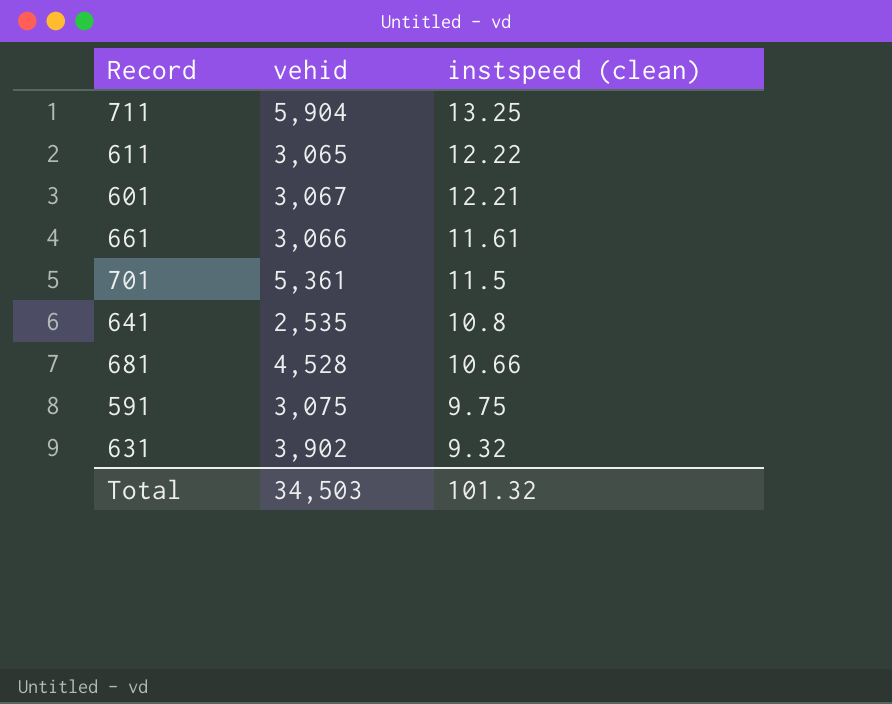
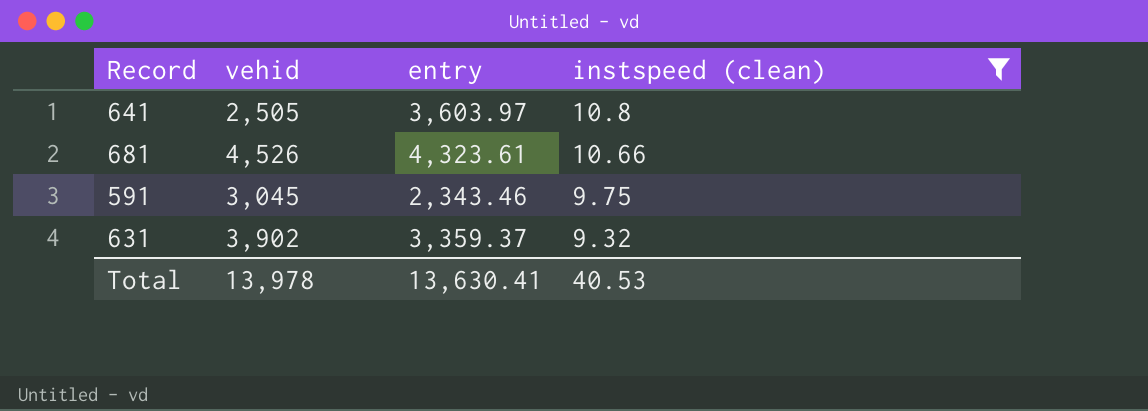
filter: none -> instspeed (clean) <= 10.8
column entry | position: none -> 3
641 | vehid: 2,535 -> 2,505
681 | vehid: 4,528 -> 4,526
591 | vehid: 3,075 -> 3,045
Total | vehid: 34,503 -> 13,978
Total | instspeed (clean): 101.32 -> 40.53

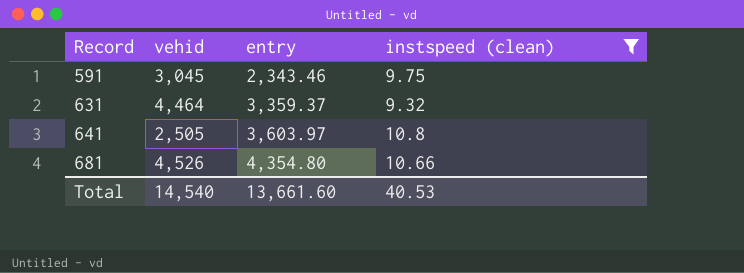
row order: instspeed (clean) descending -> Record ascending
631 | vehid: 3,902 -> 4,464
681 | entry: 4,323.61 -> 4,354.80
Total | vehid: 13,978 -> 14,540
Total | entry: 13,630.41 -> 13,661.60

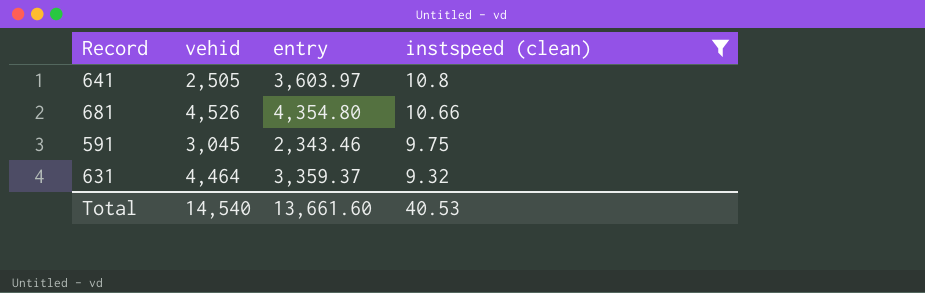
row order: Record ascending -> instspeed (clean) descending

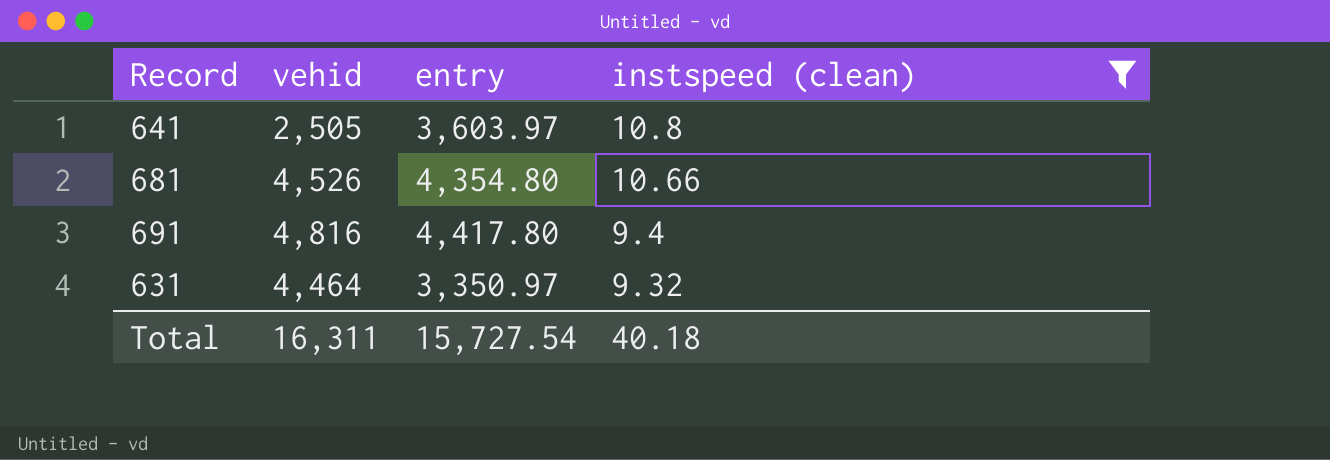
row 591: 3,045 | 2,343.46 | 9.75 -> none
row 691: none -> 4,816 | 4,417.80 | 9.4
631 | entry: 3,359.37 -> 3,350.97
Total | vehid: 14,540 -> 16,311
Total | entry: 13,661.60 -> 15,727.54
Total | instspeed (clean): 40.53 -> 40.18

